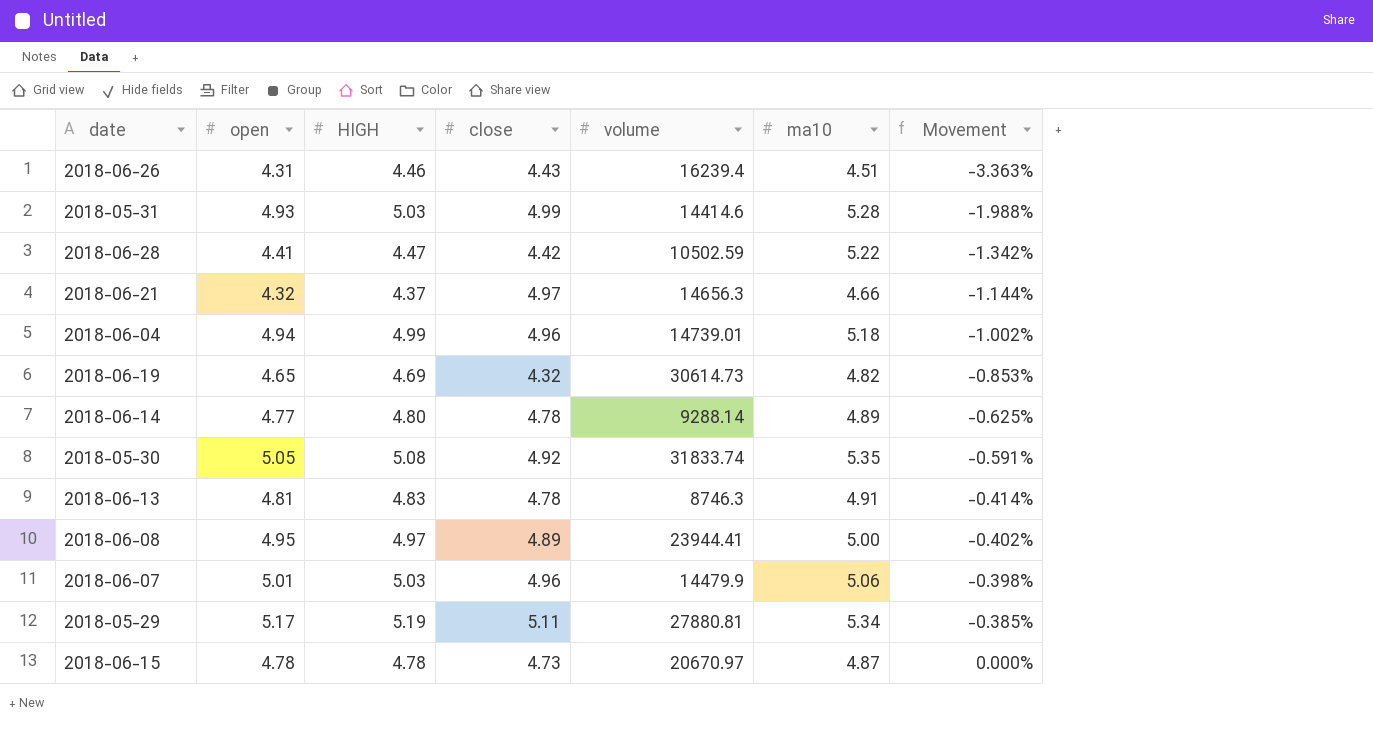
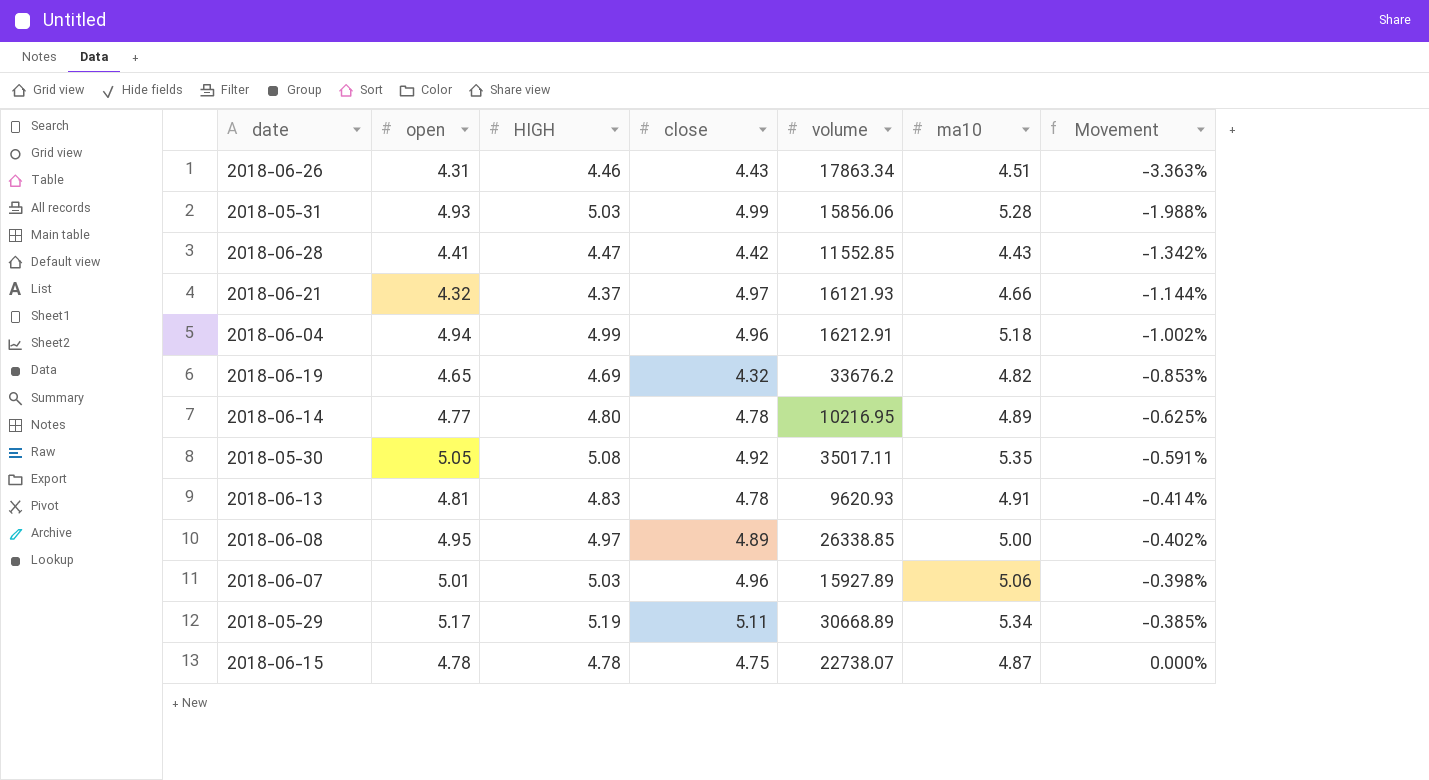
2018-06-26 | volume: 16239.4 -> 17863.34
2018-05-31 | volume: 14414.6 -> 15856.06
2018-06-28 | volume: 10502.59 -> 11552.85
2018-06-28 | ma10: 5.22 -> 4.43
2018-06-21 | volume: 14656.3 -> 16121.93
2018-06-04 | volume: 14739.01 -> 16212.91
2018-06-19 | volume: 30614.73 -> 33676.2
2018-06-14 | volume: 9288.14 -> 10216.95
2018-05-30 | volume: 31833.74 -> 35017.11
2018-06-13 | volume: 8746.3 -> 9620.93
2018-06-08 | volume: 23944.41 -> 26338.85
2018-06-07 | volume: 14479.9 -> 15927.89
2018-05-29 | volume: 27880.81 -> 30668.89
2018-06-15 | close: 4.73 -> 4.75
2018-06-15 | volume: 20670.97 -> 22738.07

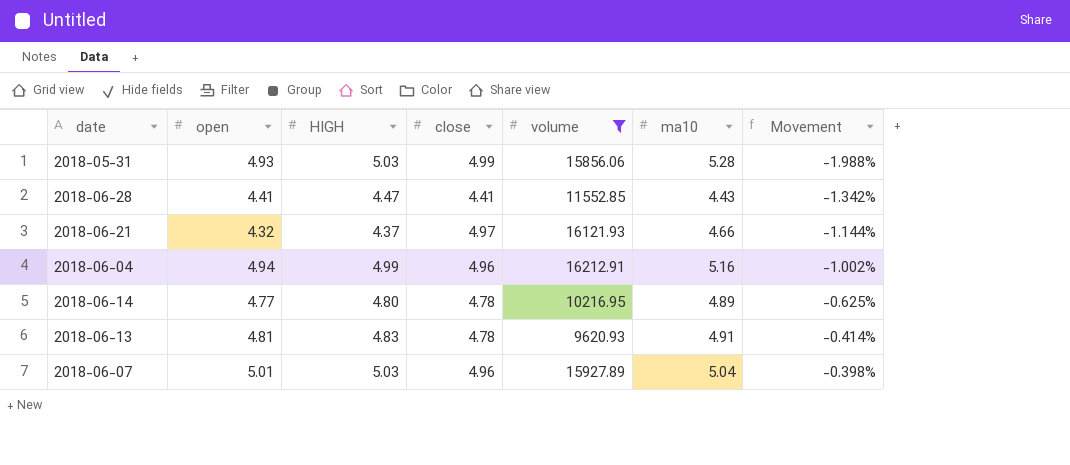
filter: none -> volume <= 16212.91
2018-06-28 | close: 4.42 -> 4.41
2018-06-04 | ma10: 5.18 -> 5.16
2018-06-07 | ma10: 5.06 -> 5.04

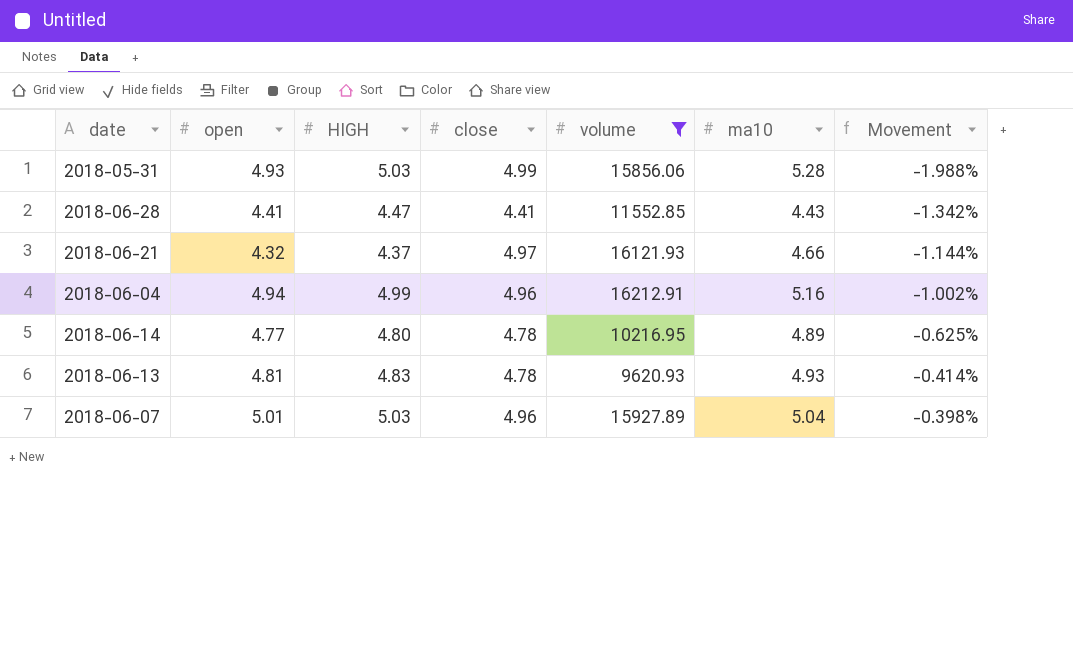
2018-06-13 | ma10: 4.91 -> 4.93

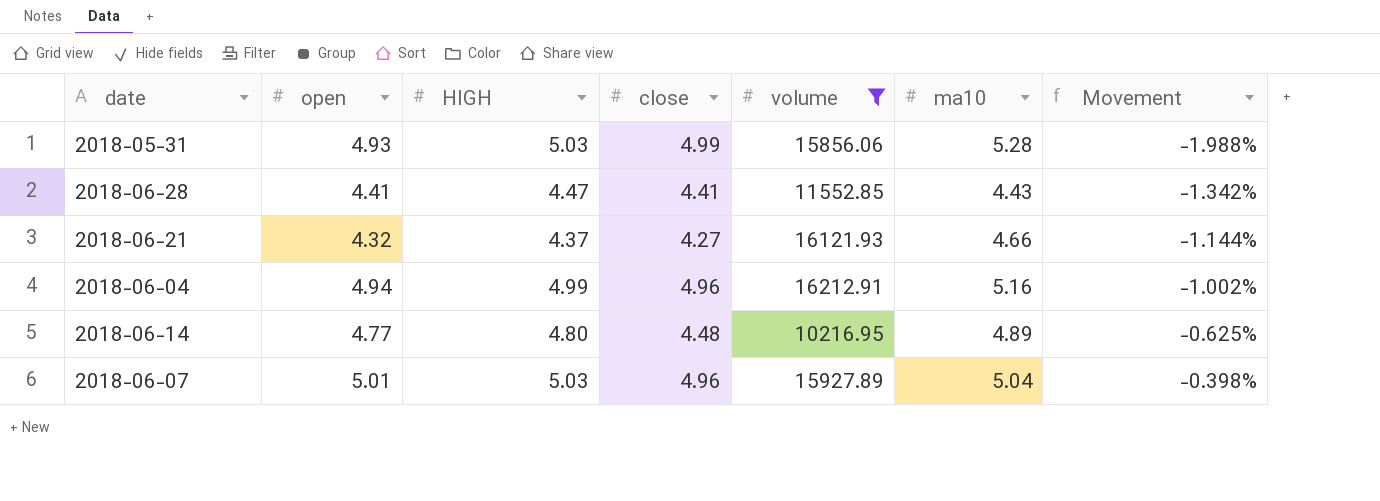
row 2018-06-13: 4.81 | 4.83 | 4.78 | 9620.93 | 4.93 | -0.414% -> none
2018-06-21 | close: 4.97 -> 4.27
2018-06-14 | close: 4.78 -> 4.48

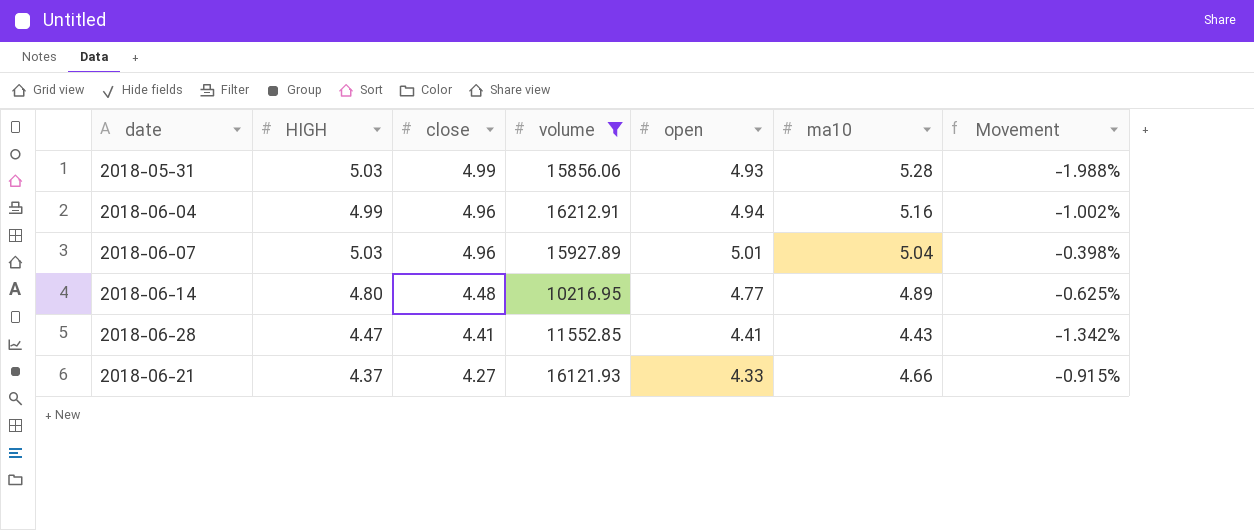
row order: Movement ascending -> close descending
column open | position: 2 -> 5
2018-06-21 | open: 4.32 -> 4.33
2018-06-21 | Movement: -1.144% -> -0.915%

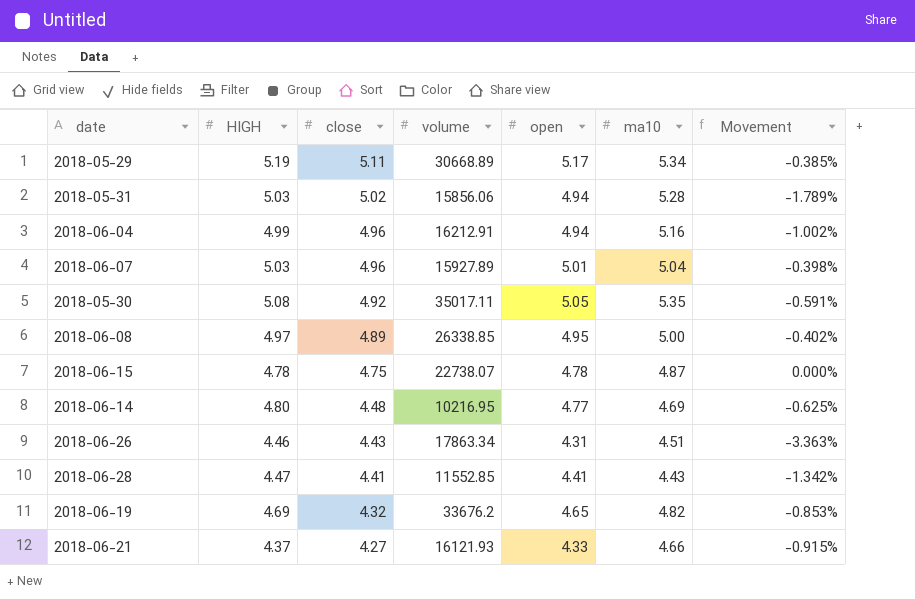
filter: volume <= 16212.91 -> none
2018-05-31 | close: 4.99 -> 5.02
2018-05-31 | open: 4.93 -> 4.94
2018-05-31 | Movement: -1.988% -> -1.789%
2018-06-14 | ma10: 4.89 -> 4.69

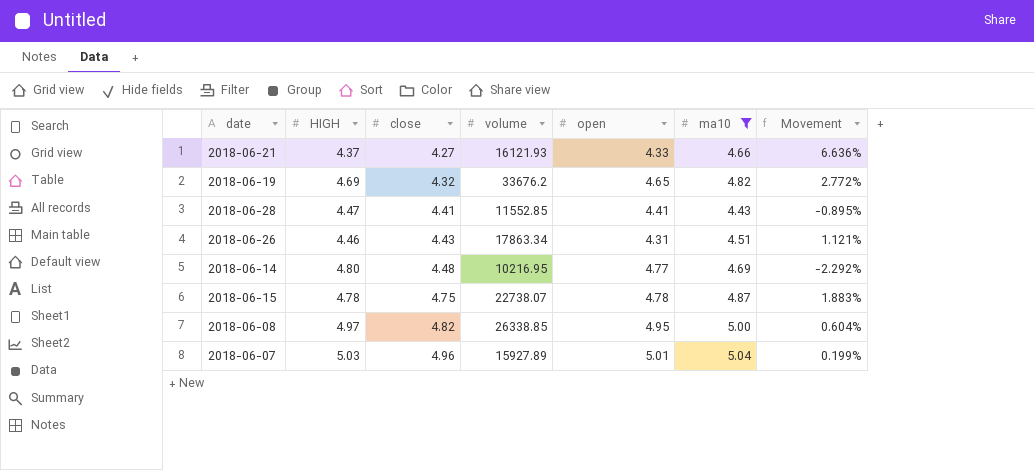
filter: none -> ma10 <= 5.04
row order: close descending -> close ascending
column Movement | formula: ([open] - [HIGH]) / [HIGH] -> ([ma10] - [HIGH]) / [HIGH]
2018-06-08 | close: 4.89 -> 4.82

